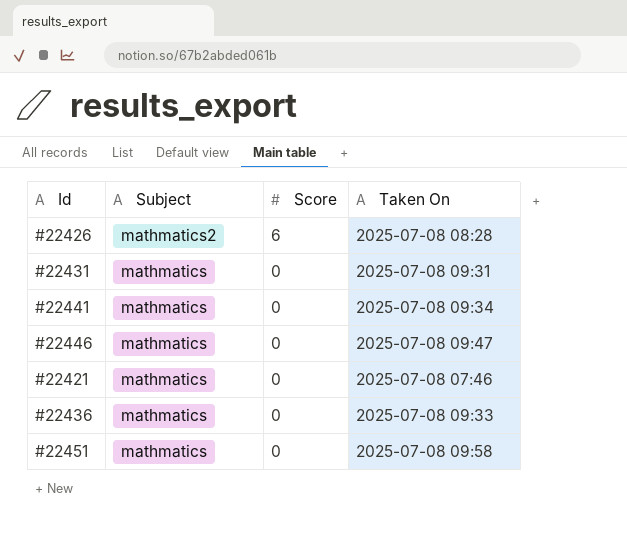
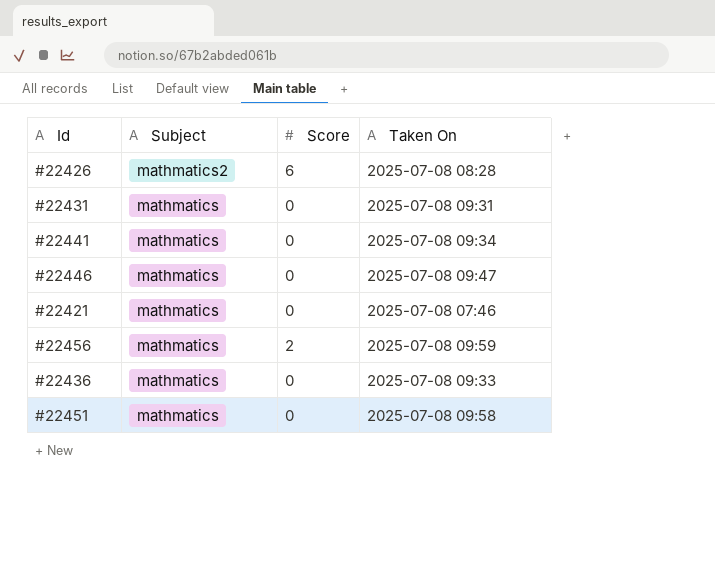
row #22456: none -> mathmatics | 2 | 2025-07-08 09:59

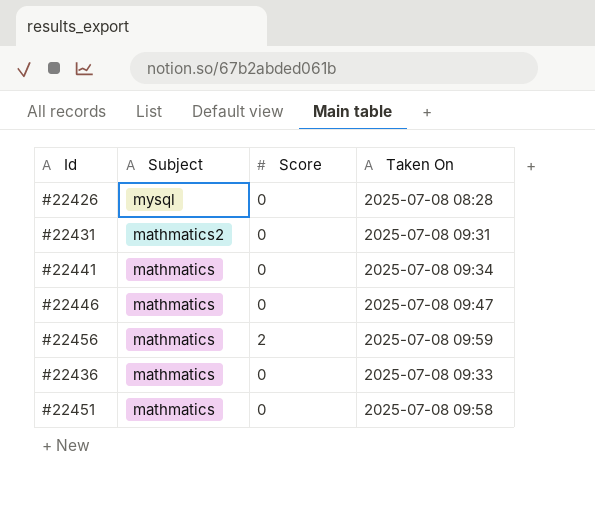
row #22421: mathmatics | 0 | 2025-07-08 07:46 -> none
#22426 | Subject: mathmatics2 -> mysql
#22426 | Score: 6 -> 0
#22431 | Subject: mathmatics -> mathmatics2

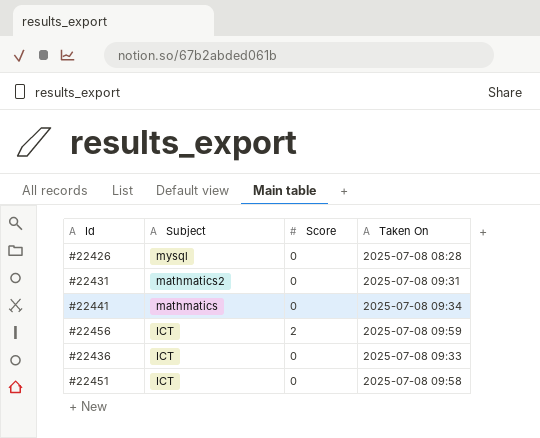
row #22446: mathmatics | 0 | 2025-07-08 09:47 -> none
#22456 | Subject: mathmatics -> ICT
#22436 | Subject: mathmatics -> ICT
#22451 | Subject: mathmatics -> ICT

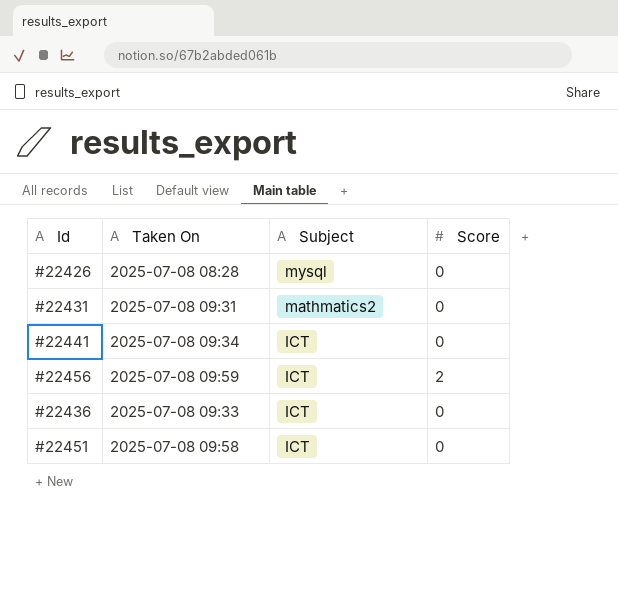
column Taken On | position: 4 -> 2
#22441 | Subject: mathmatics -> ICT

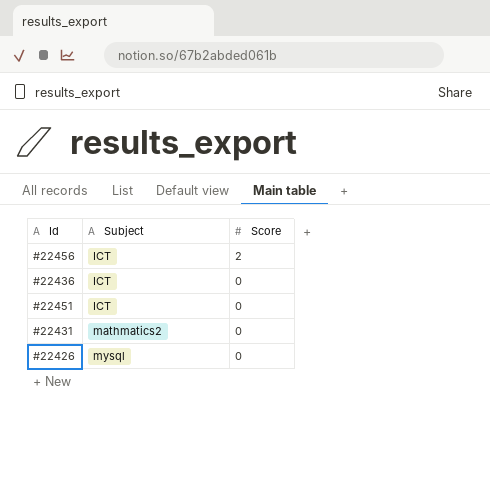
row order: Subject descending -> Subject ascending
column Taken On | position: 2 -> none
row #22441: 2025-07-08 09:34 | ICT | 0 -> none

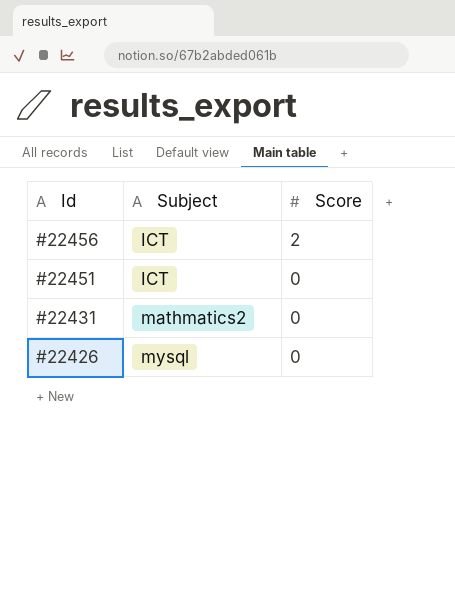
row #22436: ICT | 0 -> none

